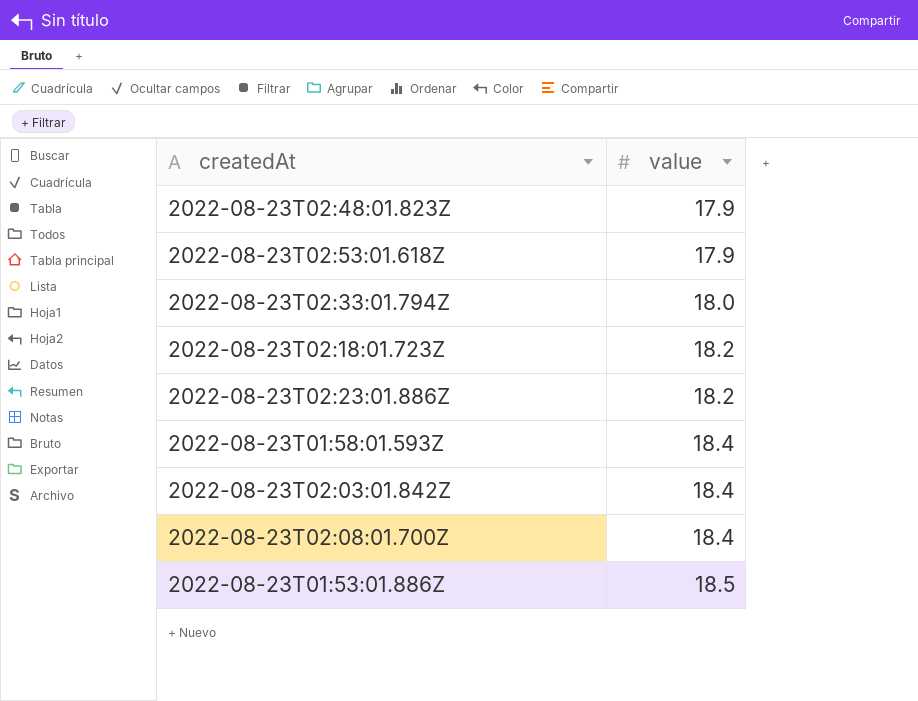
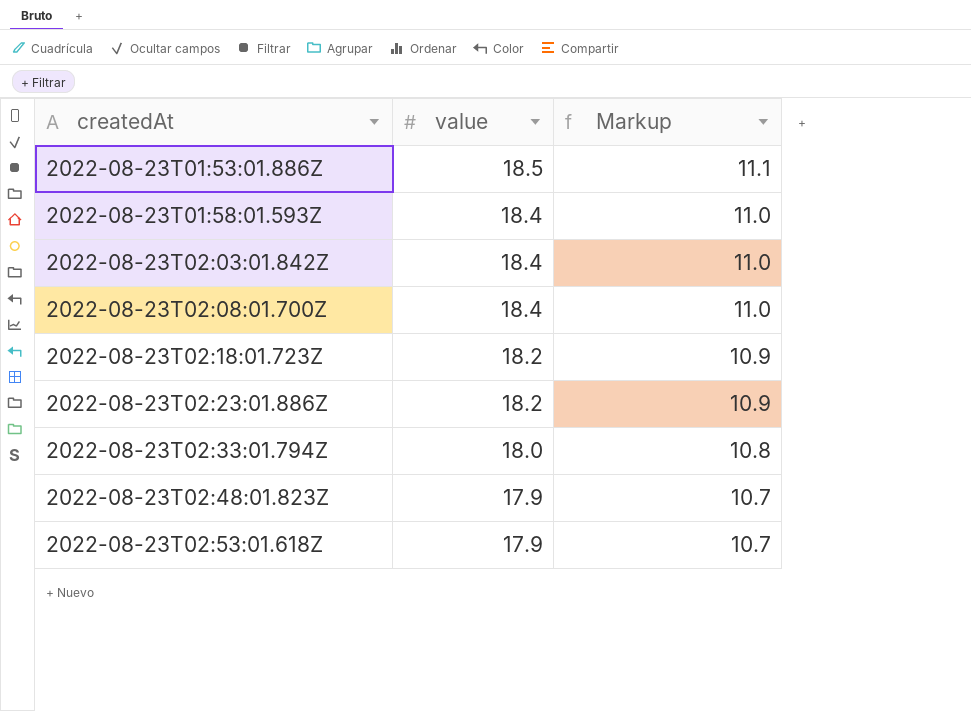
row order: value ascending -> createdAt ascending
column Markup | formula: none -> [value] * 0.6

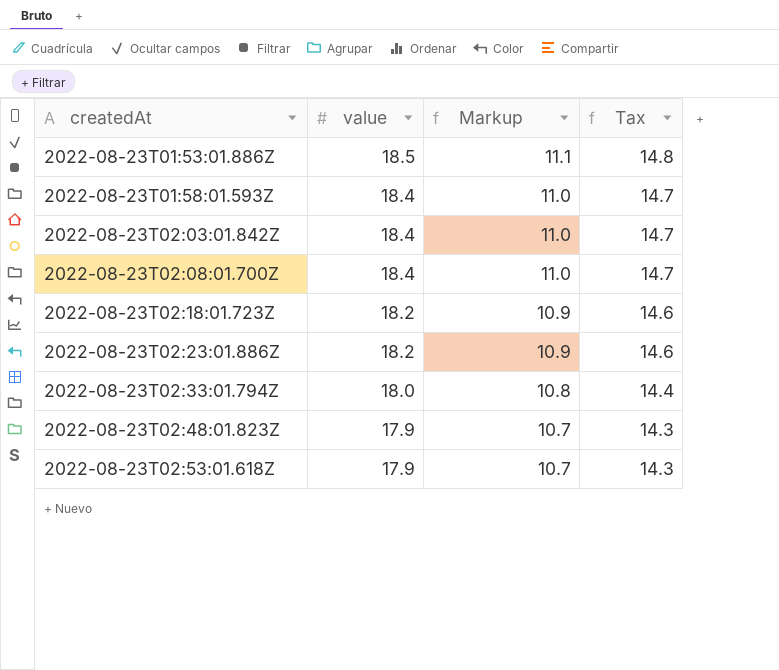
column Tax | formula: none -> [value] * 0.8

